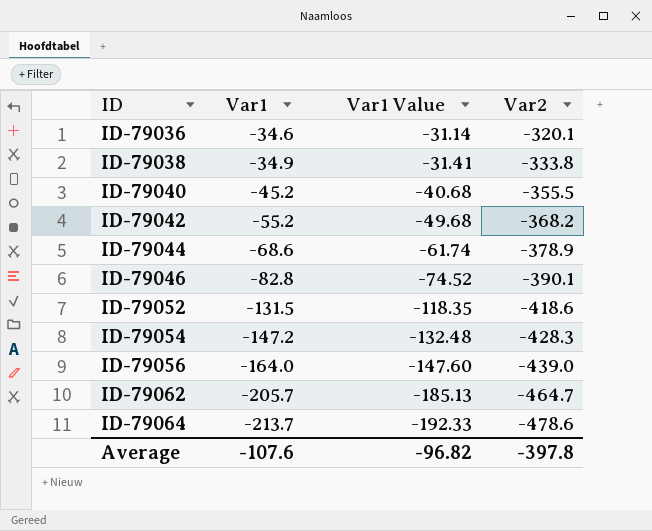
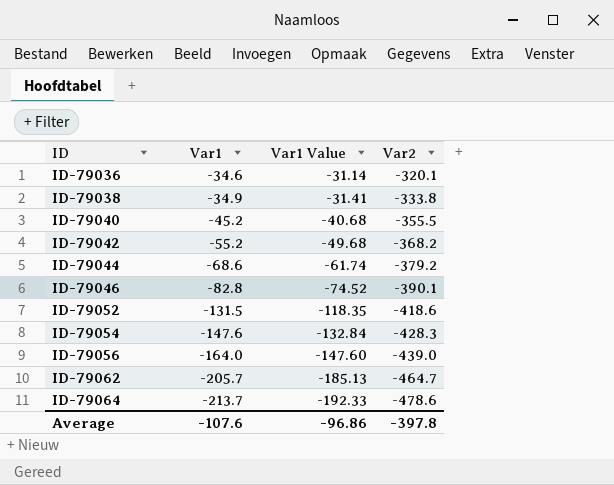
ID-79044 | Var2: -378.9 -> -379.2
ID-79054 | Var1: -147.2 -> -147.6
ID-79054 | Var1 Value: -132.48 -> -132.84
Average | Var1 Value: -96.82 -> -96.86

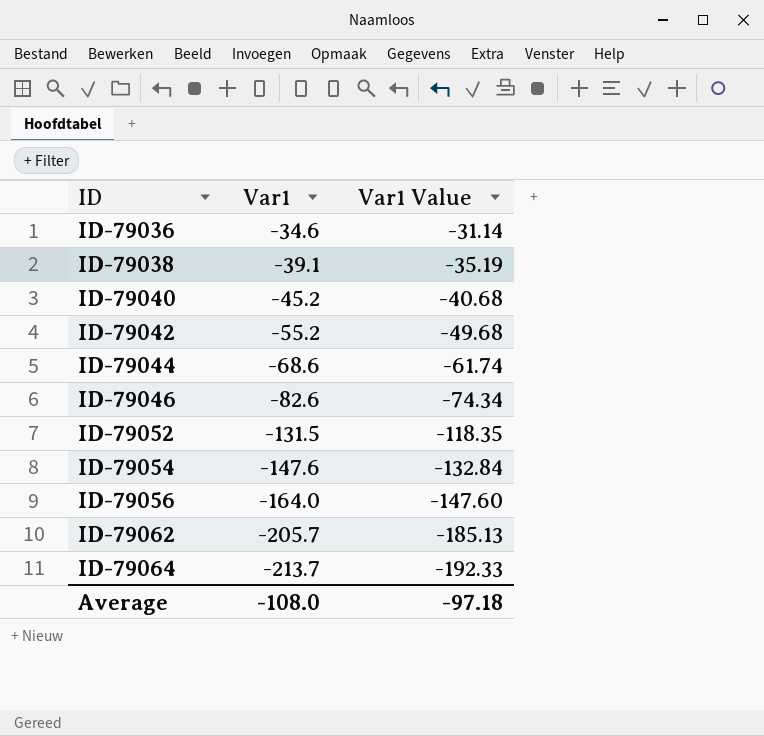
column Var2 | position: 4 -> none
ID-79038 | Var1: -34.9 -> -39.1
ID-79038 | Var1 Value: -31.41 -> -35.19
ID-79046 | Var1: -82.8 -> -82.6
ID-79046 | Var1 Value: -74.52 -> -74.34
Average | Var1: -107.6 -> -108.0
Average | Var1 Value: -96.86 -> -97.18

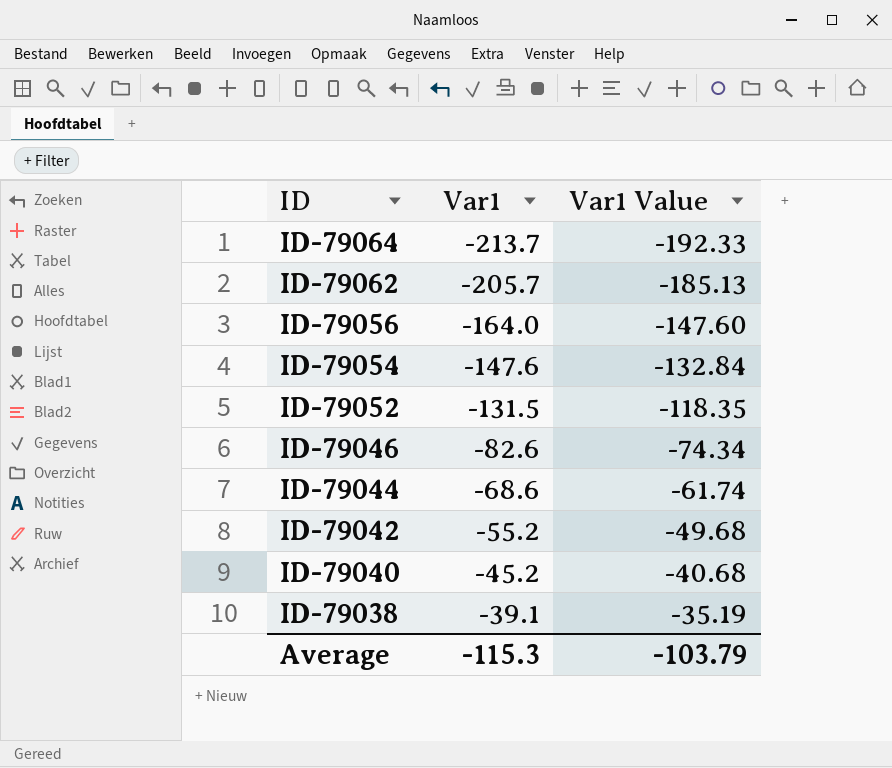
row order: ID ascending -> ID descending
row ID-79036: -34.6 | -31.14 -> none
Average | Var1: -108.0 -> -115.3
Average | Var1 Value: -97.18 -> -103.79

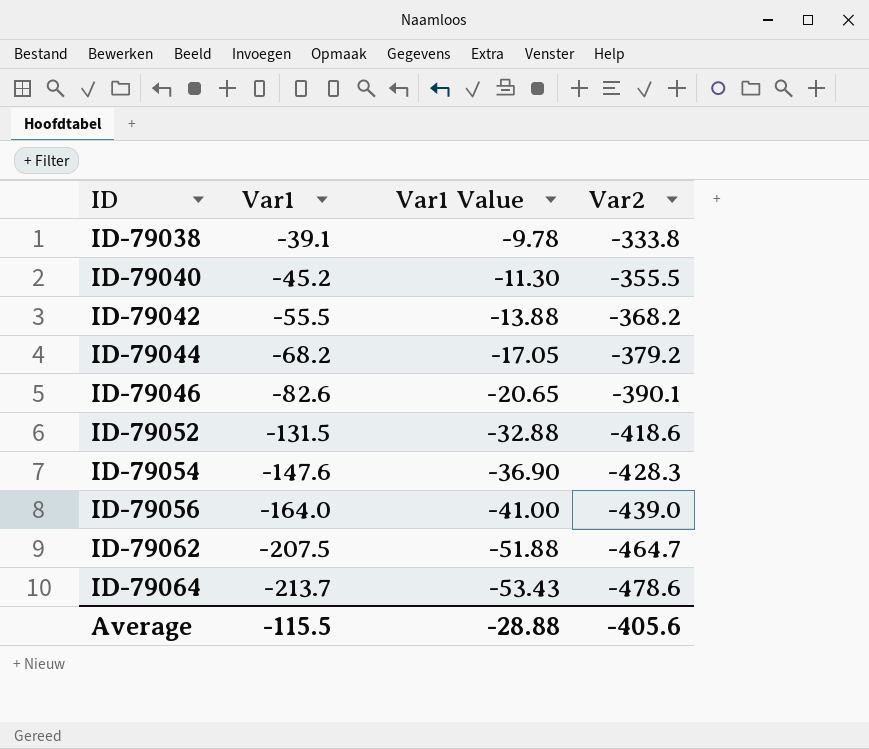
row order: ID descending -> ID ascending
column Var1 Value | formula: [Var1] * 0.9 -> [Var1] * 0.25
column Var2 | position: none -> 4
ID-79042 | Var1: -55.2 -> -55.5
ID-79044 | Var1: -68.6 -> -68.2
ID-79062 | Var1: -205.7 -> -207.5
Average | Var1: -115.3 -> -115.5
Average | Var1 Value: -103.79 -> -28.88

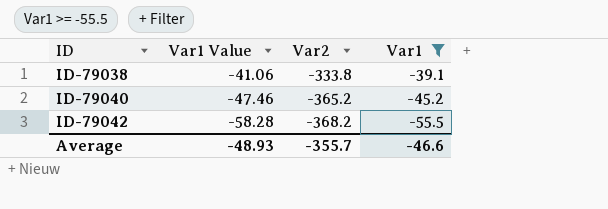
filter: none -> Var1 >= -55.5
column Var1 Value | formula: [Var1] * 0.25 -> [Var1] * 1.05
column Var1 | position: 2 -> 4
ID-79040 | Var2: -355.5 -> -365.2
Average | Var1 Value: -28.88 -> -48.93
Average | Var2: -405.6 -> -355.7
Average | Var1: -115.5 -> -46.6

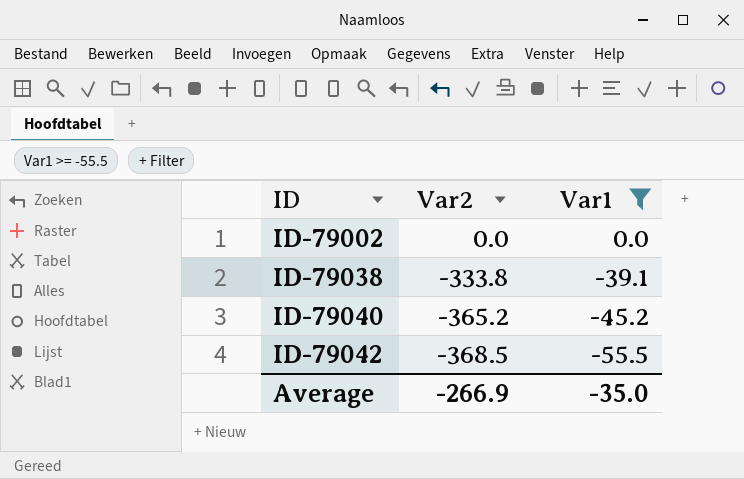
column Var1 Value | formula: [Var1] * 1.05 -> none
row ID-79002: none -> 0.0 | 0.0
ID-79042 | Var2: -368.2 -> -368.5
Average | Var2: -355.7 -> -266.9
Average | Var1: -46.6 -> -35.0

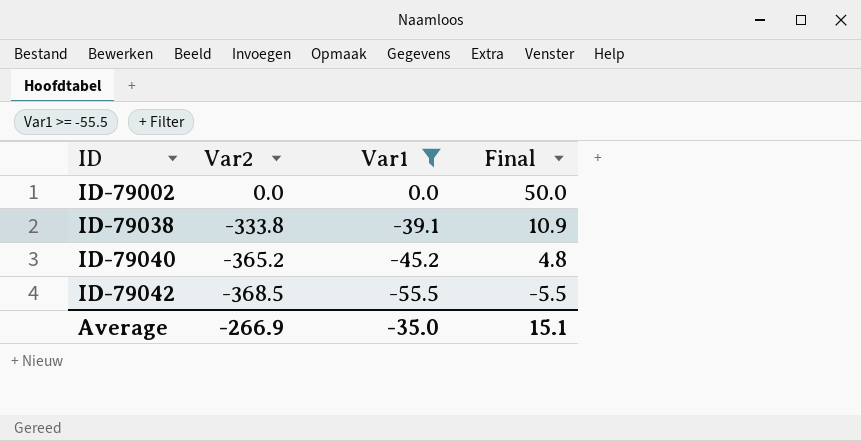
column Final | formula: none -> [Var1] + 50

